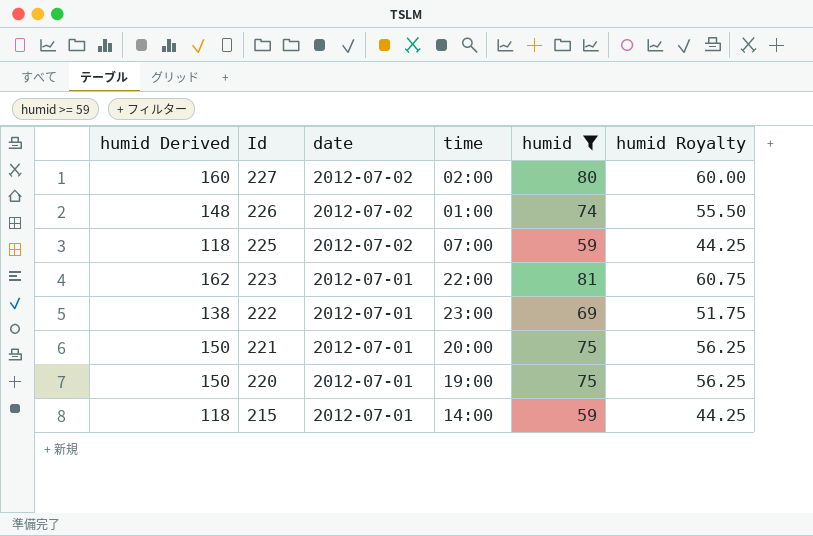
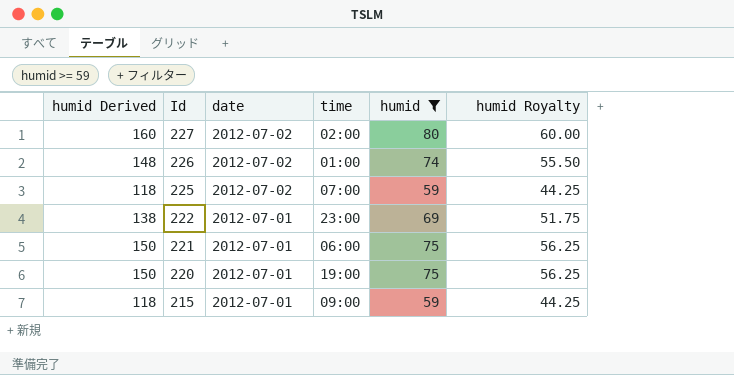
row 223: 162 | 2012-07-01 | 22:00 | 81 | 60.75 -> none
221 | time: 20:00 -> 06:00
215 | time: 14:00 -> 09:00

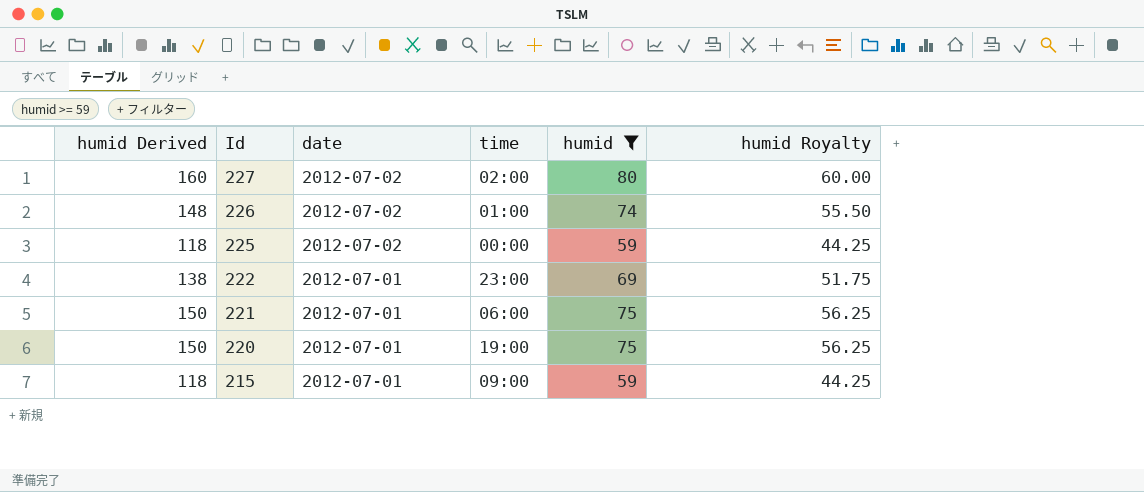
225 | time: 07:00 -> 00:00

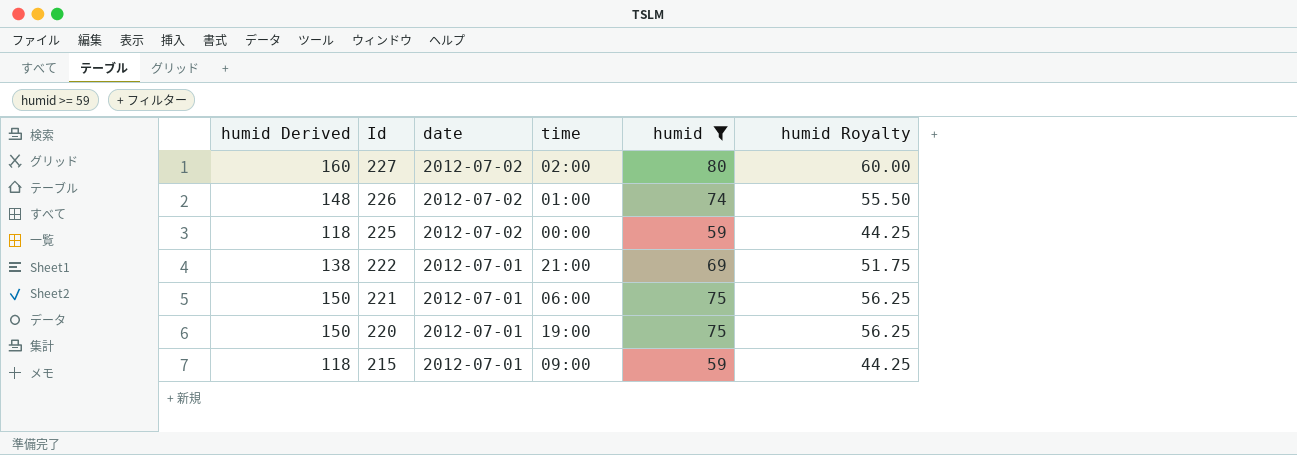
222 | time: 23:00 -> 21:00

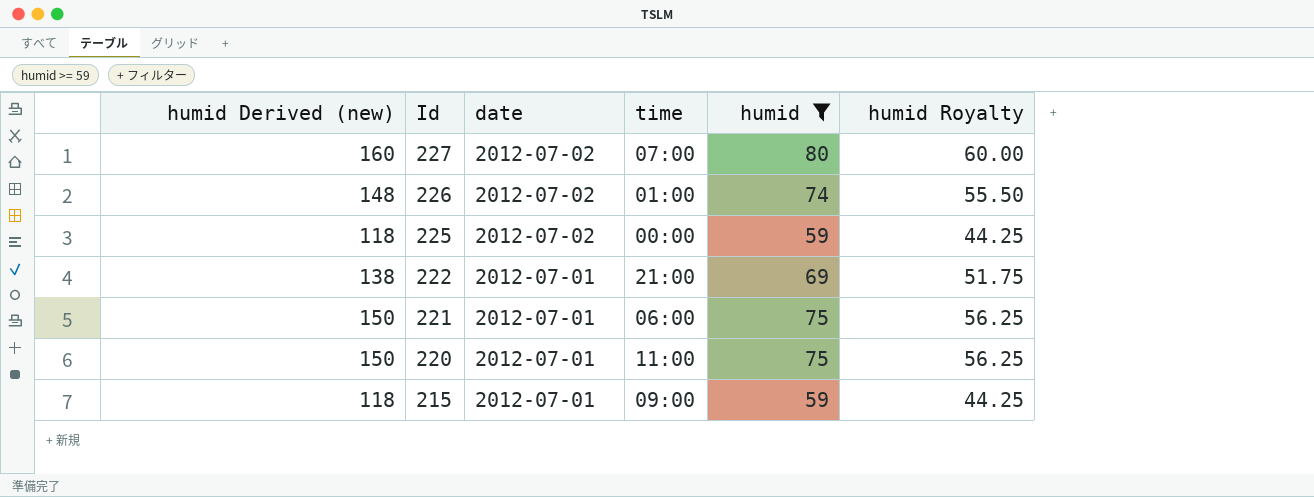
column name: humid Derived -> humid Derived (new)
227 | time: 02:00 -> 07:00
220 | time: 19:00 -> 11:00

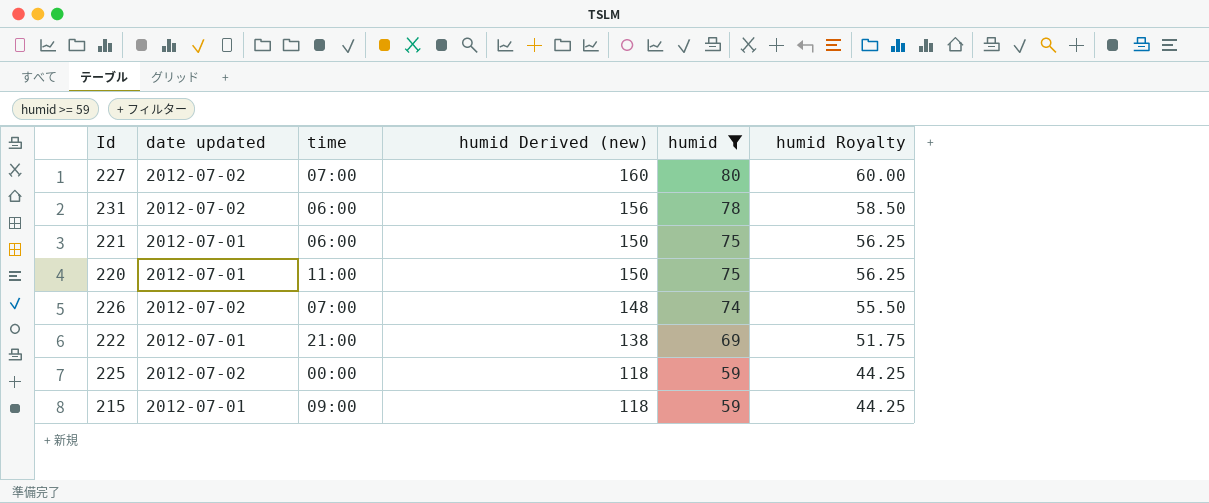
row order: Id descending -> humid Derived (new) descending
column name: date -> date updated
column humid Derived (new) | position: 1 -> 4
row 231: none -> 2012-07-02 | 06:00 | 156 | 78 | 58.50
226 | time: 01:00 -> 07:00

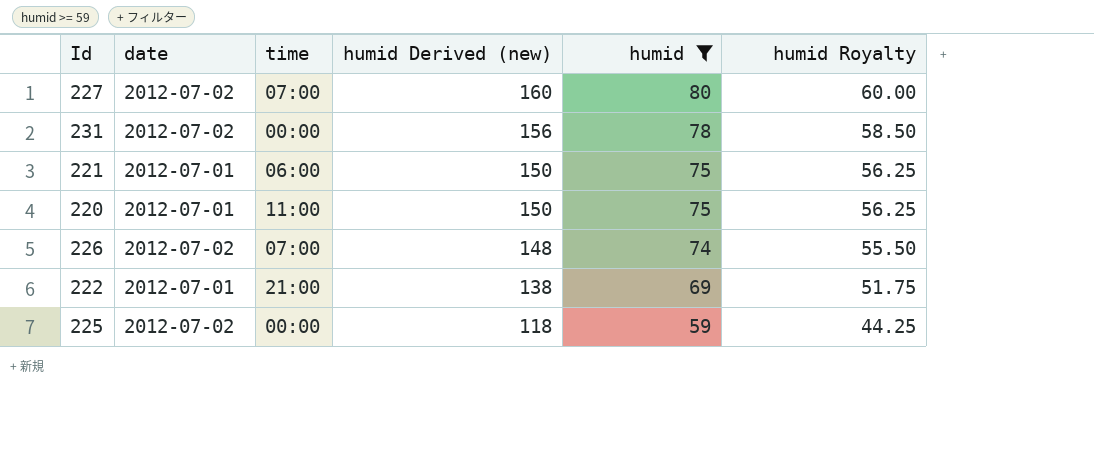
column name: date updated -> date
row 215: 2012-07-01 | 09:00 | 118 | 59 | 44.25 -> none
231 | time: 06:00 -> 00:00

